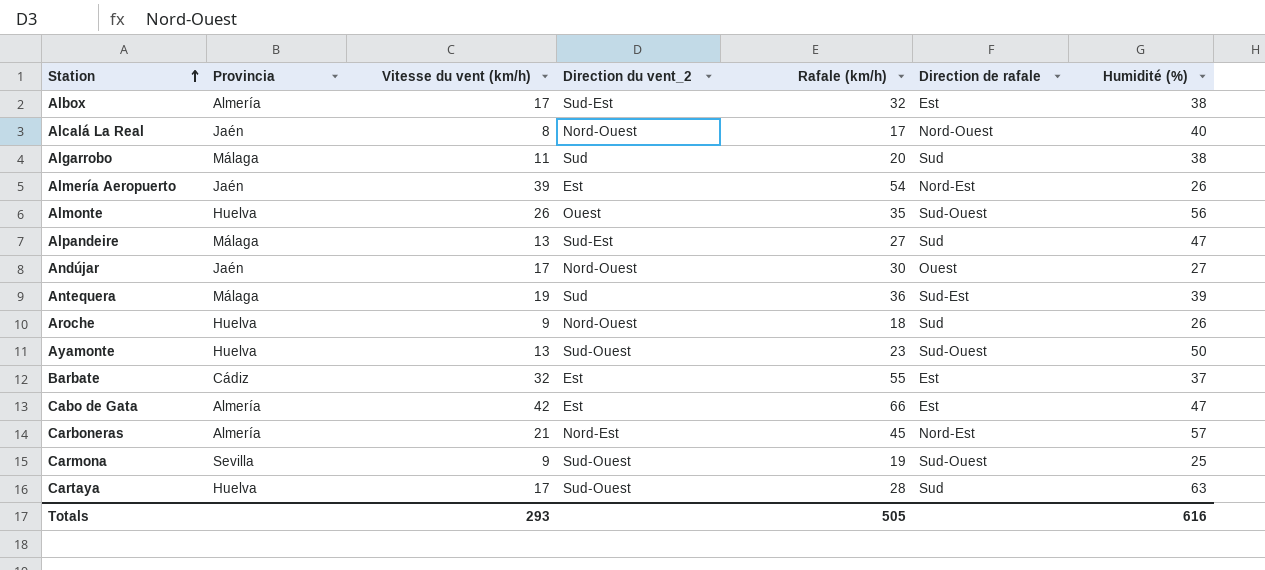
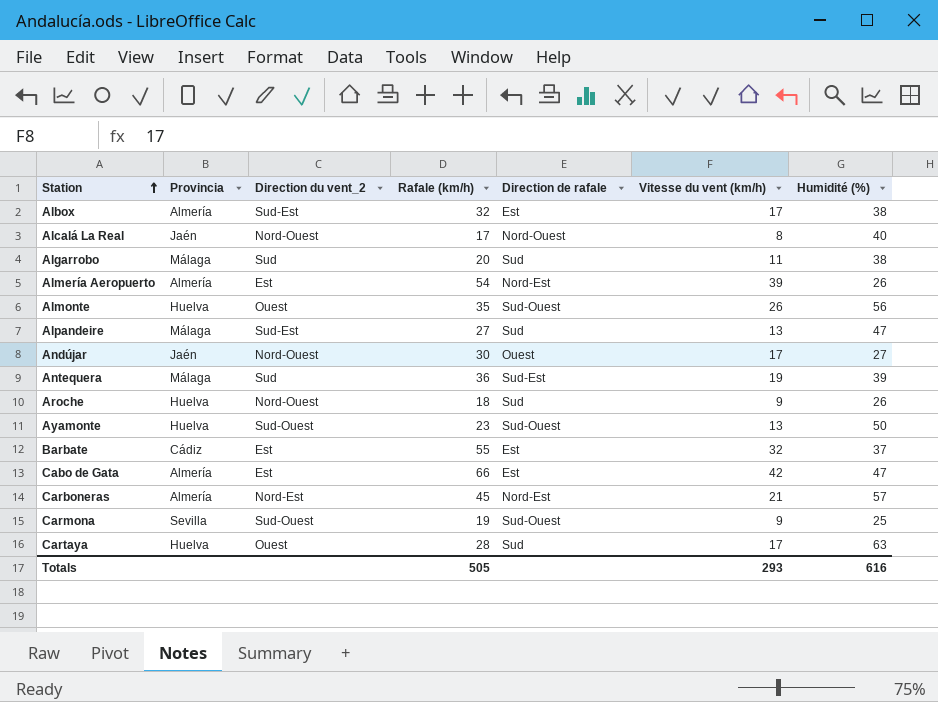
column Vitesse du vent (km/h) | position: 3 -> 6
Almería Aeropuerto | Provincia: Jaén -> Almería
Cartaya | Direction du vent_2: Sud-Ouest -> Ouest

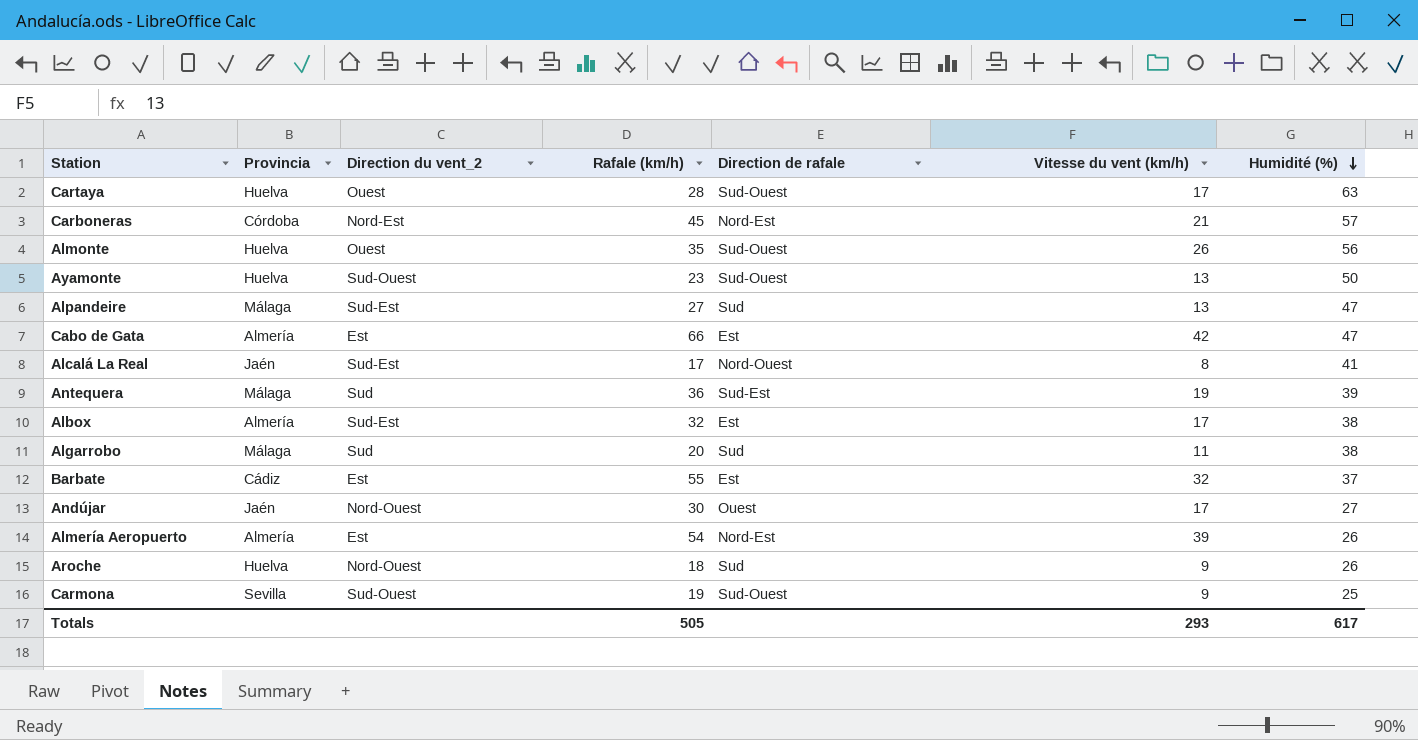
row order: Station ascending -> Humidité (%) descending
Cartaya | Direction de rafale: Sud -> Sud-Ouest
Carboneras | Provincia: Almería -> Córdoba
Alcalá La Real | Direction du vent_2: Nord-Ouest -> Sud-Est
Alcalá La Real | Humidité (%): 40 -> 41
Totals | Humidité (%): 616 -> 617

